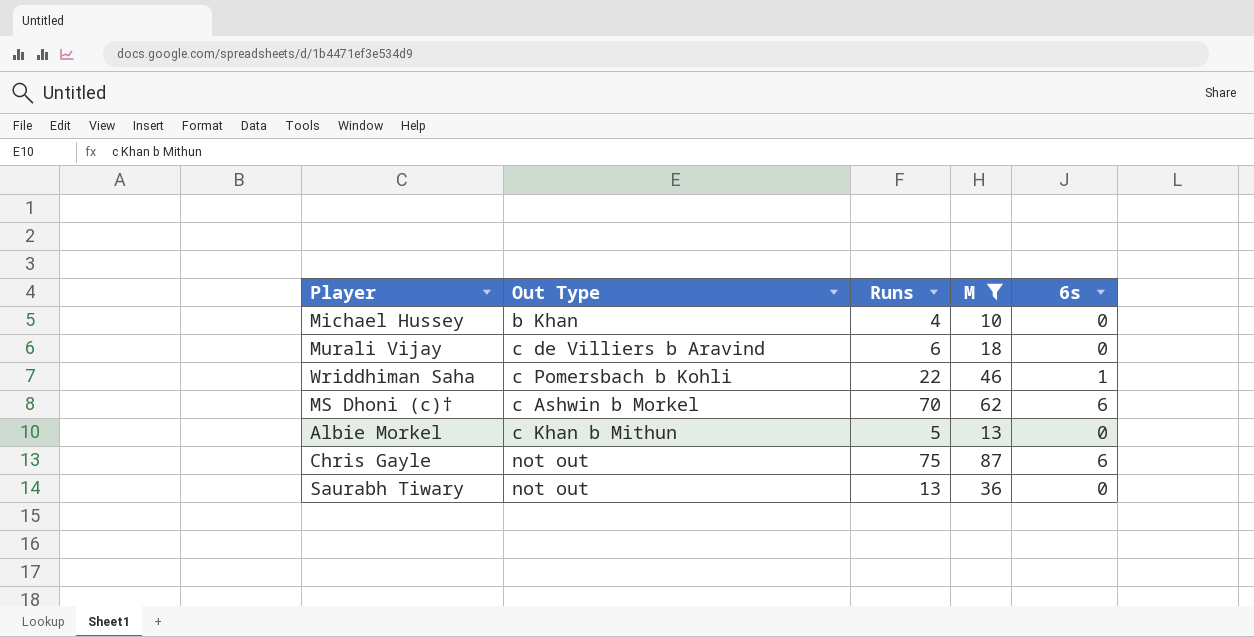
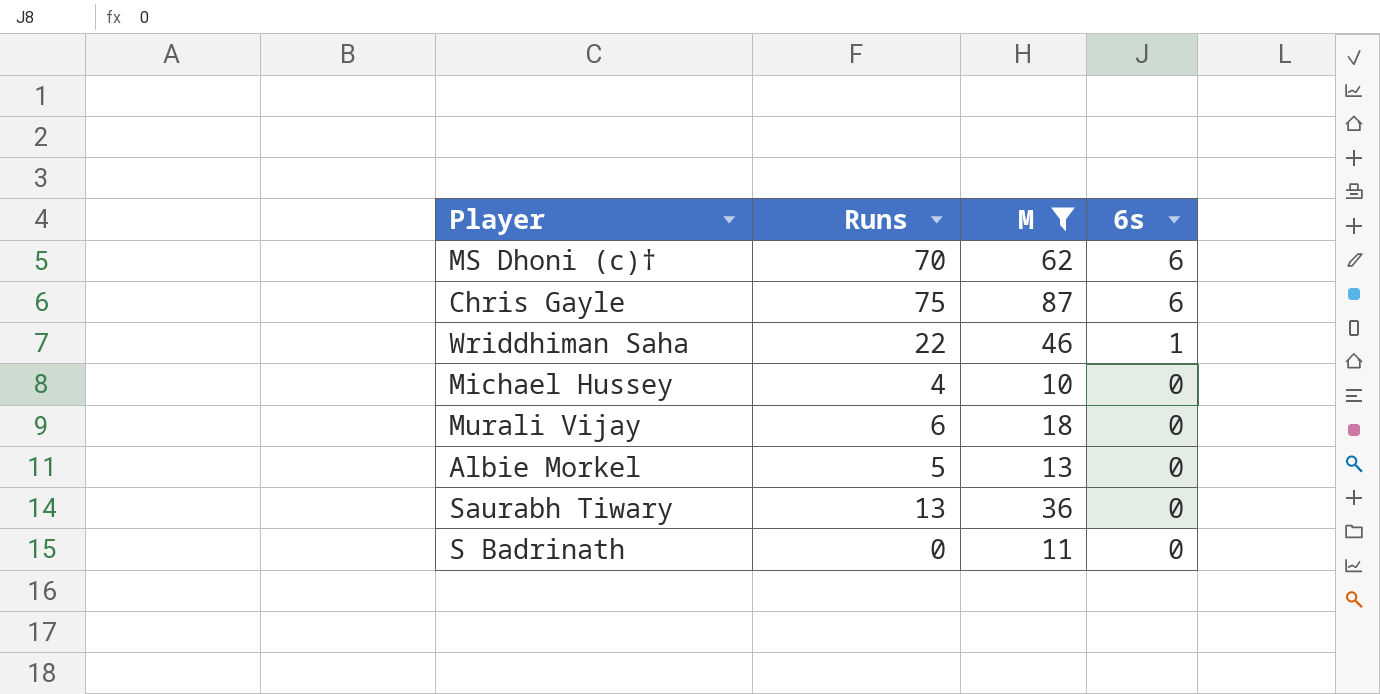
row order: none -> 6s descending
column Out Type | position: 2 -> none
row S Badrinath: none -> 0 | 11 | 0

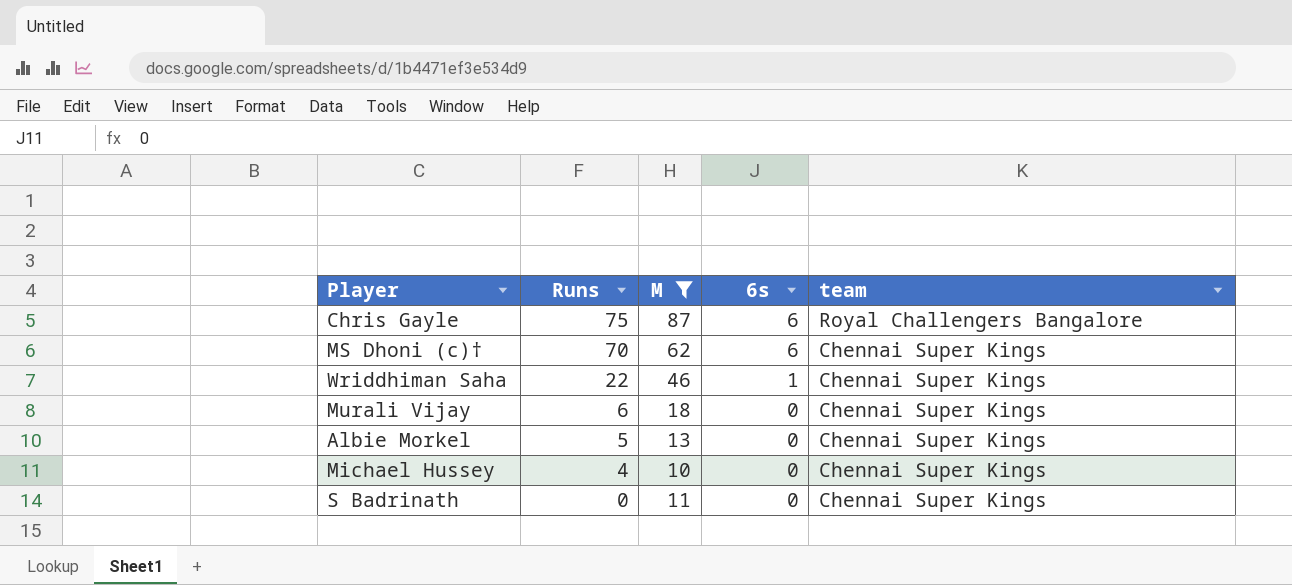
row order: 6s descending -> Runs descending
column team | position: none -> 5
row Saurabh Tiwary: 13 | 36 | 0 -> none

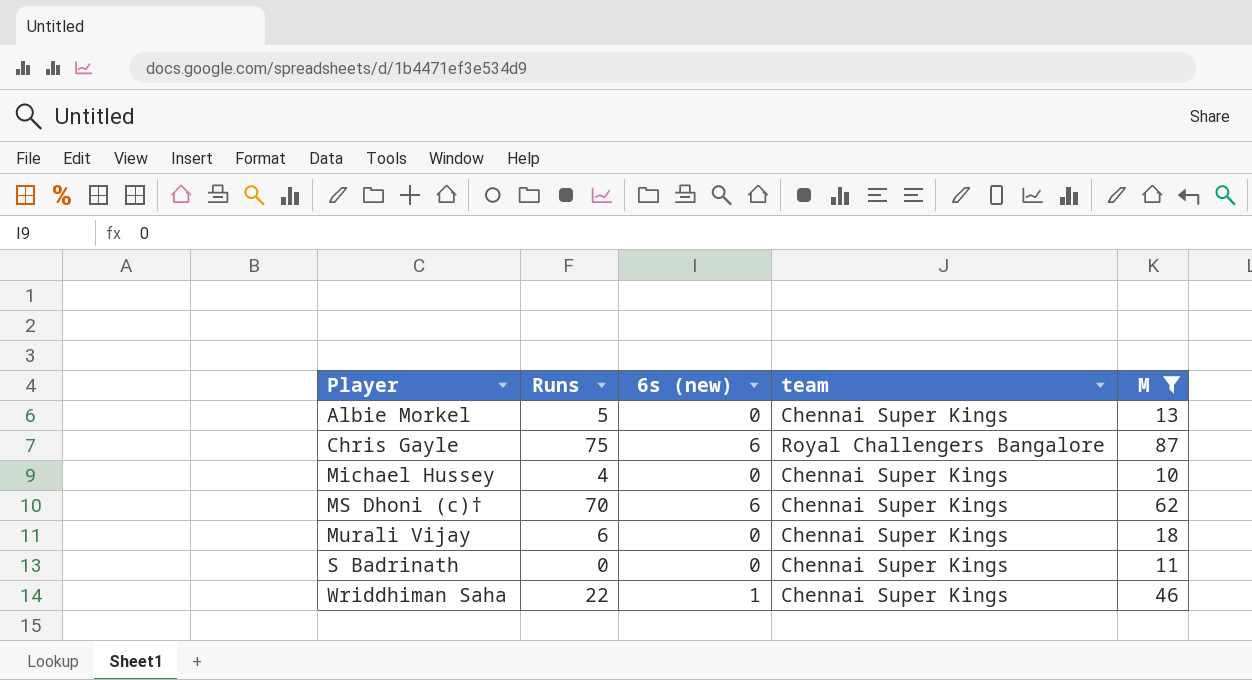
row order: Runs descending -> Player ascending
column name: 6s -> 6s (new)
column M | position: 3 -> 5

